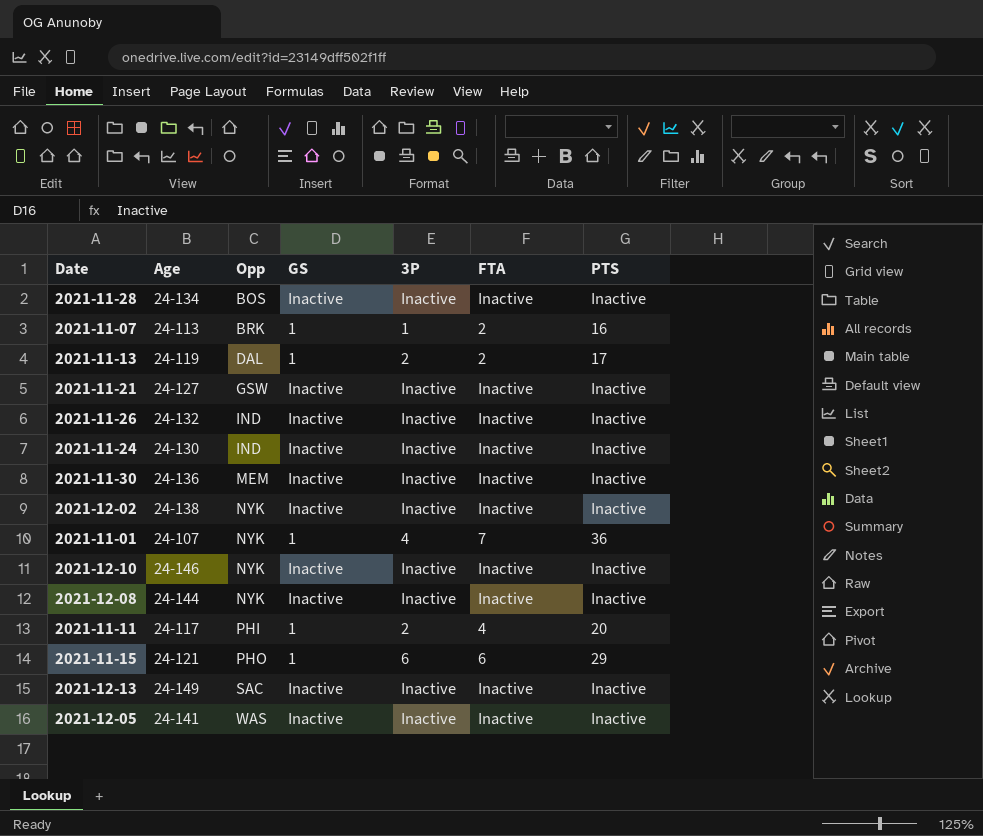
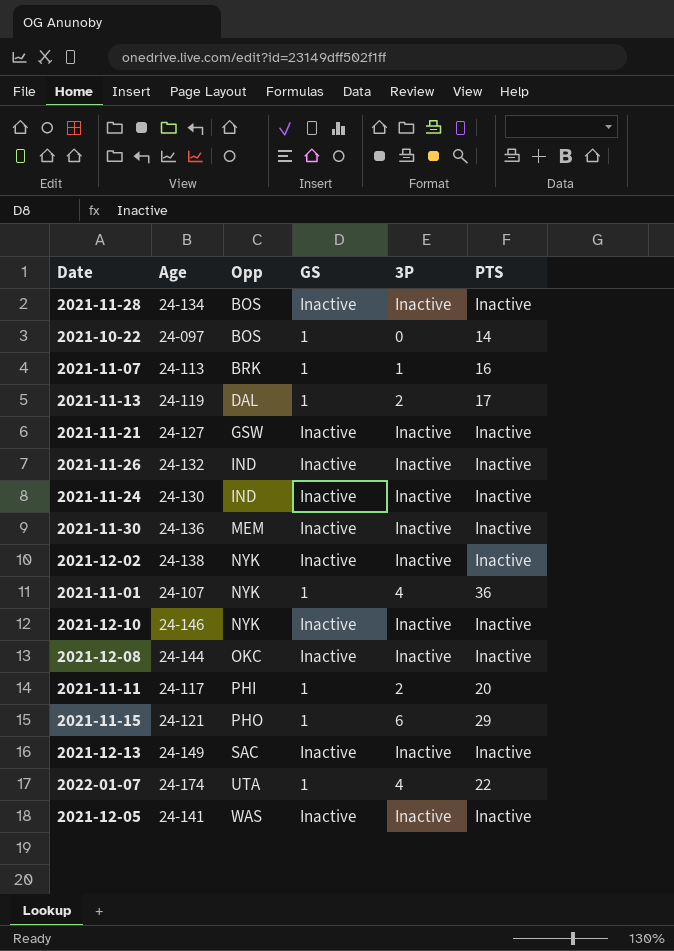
column FTA | position: 6 -> none
row 2021-10-22: none -> 24-097 | BOS | 1 | 0 | 14
2021-12-08 | Opp: NYK -> OKC
row 2022-01-07: none -> 24-174 | UTA | 1 | 4 | 22

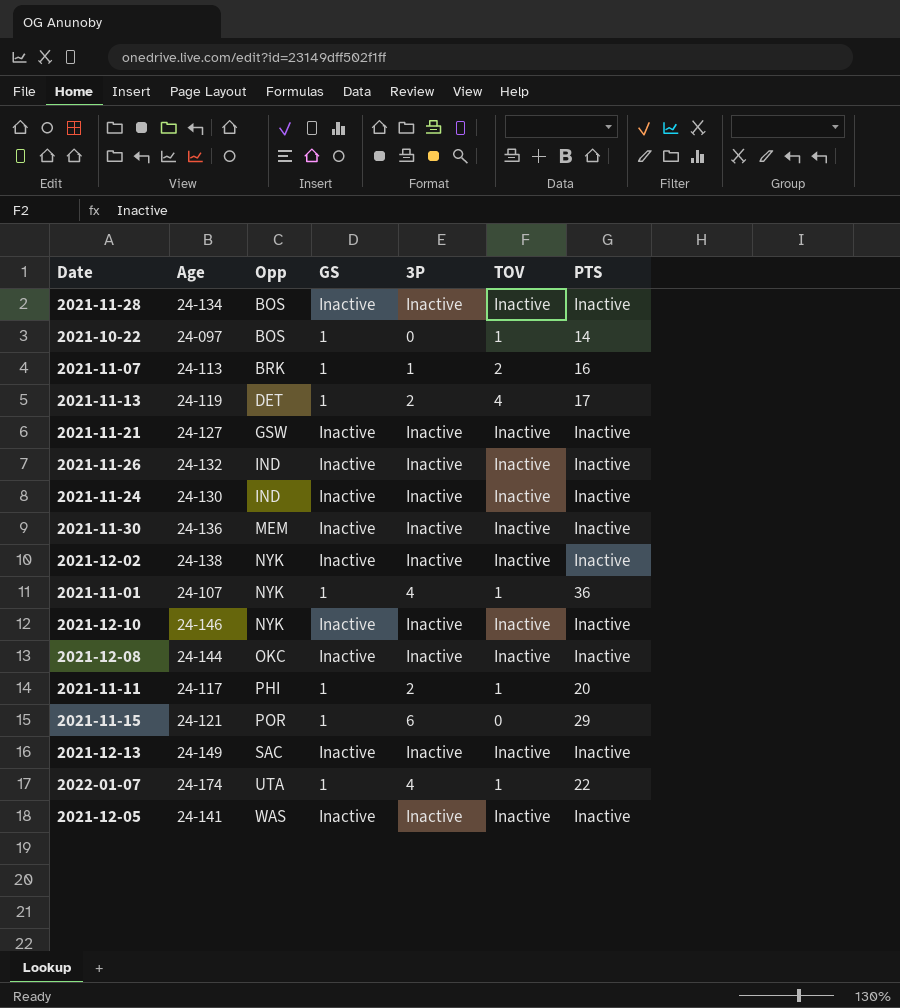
column TOV | position: none -> 6
2021-11-13 | Opp: DAL -> DET
2021-11-15 | Opp: PHO -> POR

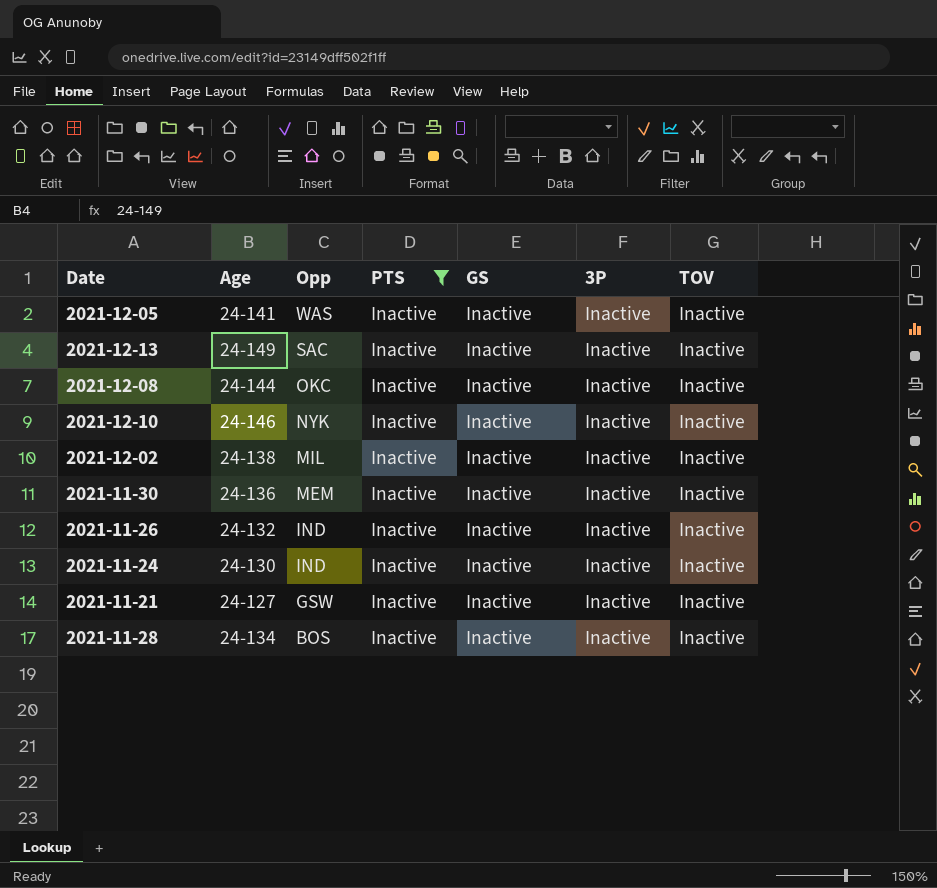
filter: none -> PTS = Inactive
row order: Opp ascending -> Opp descending
column PTS | position: 7 -> 4
2021-12-02 | Opp: NYK -> MIL

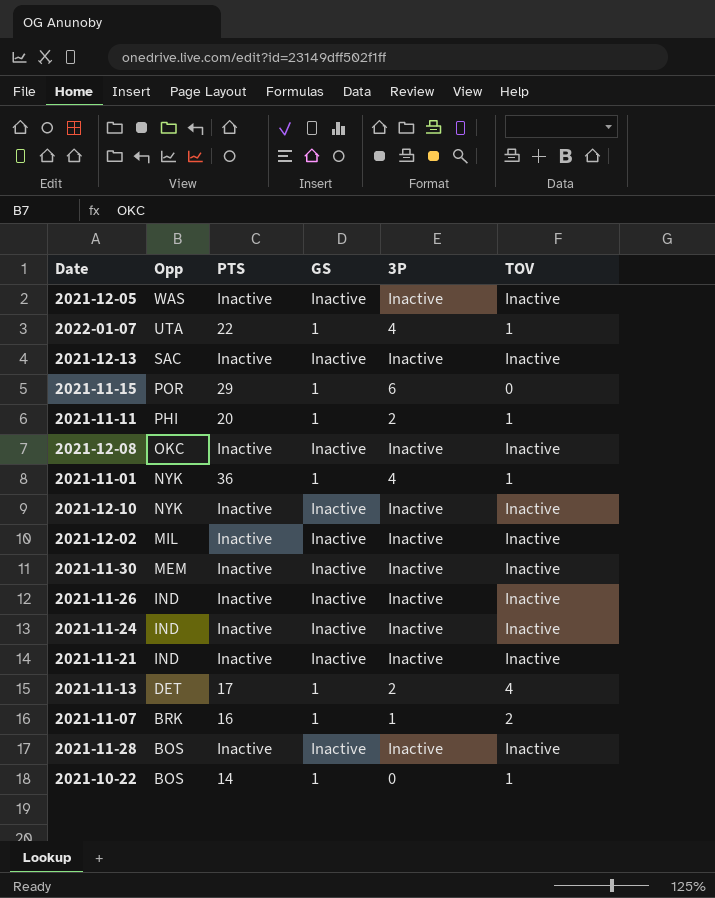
filter: PTS = Inactive -> none
column Age | position: 2 -> none
2021-11-21 | Opp: GSW -> IND

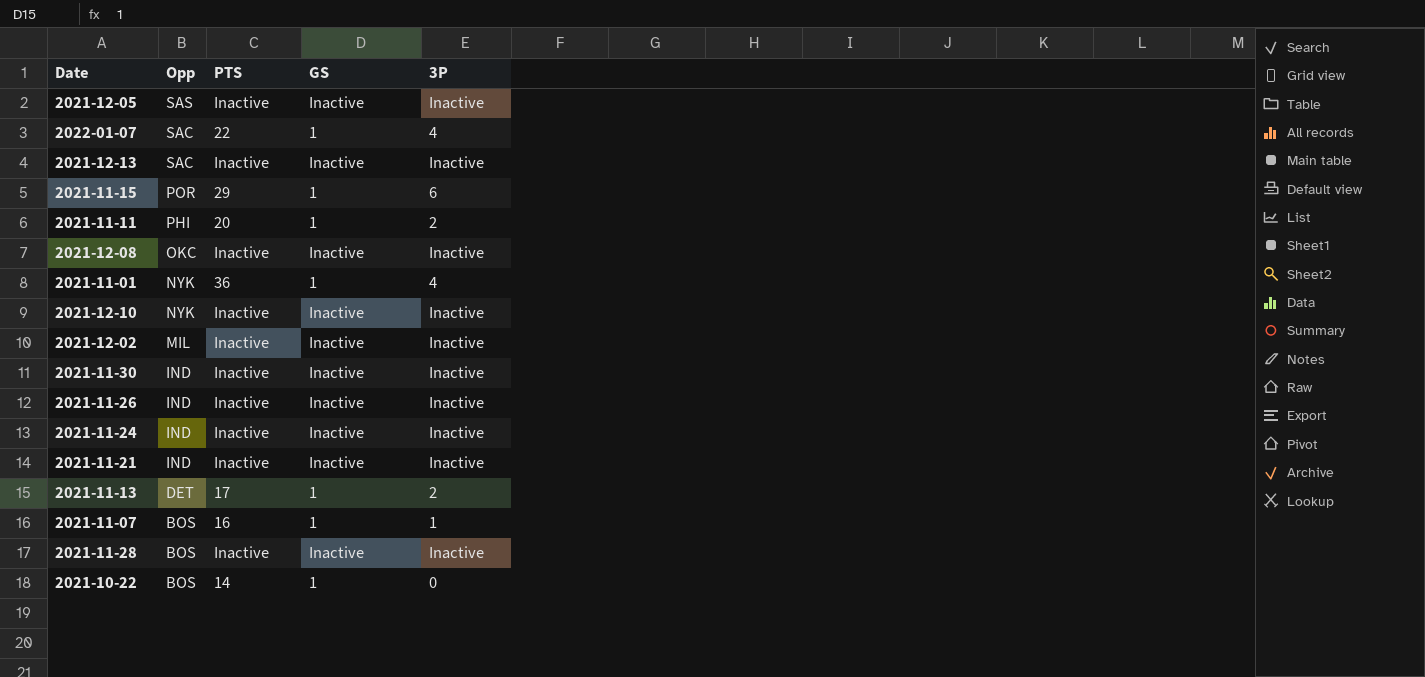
column TOV | position: 6 -> none
2021-12-05 | Opp: WAS -> SAS
2022-01-07 | Opp: UTA -> SAC
2021-11-30 | Opp: MEM -> IND
2021-11-07 | Opp: BRK -> BOS

